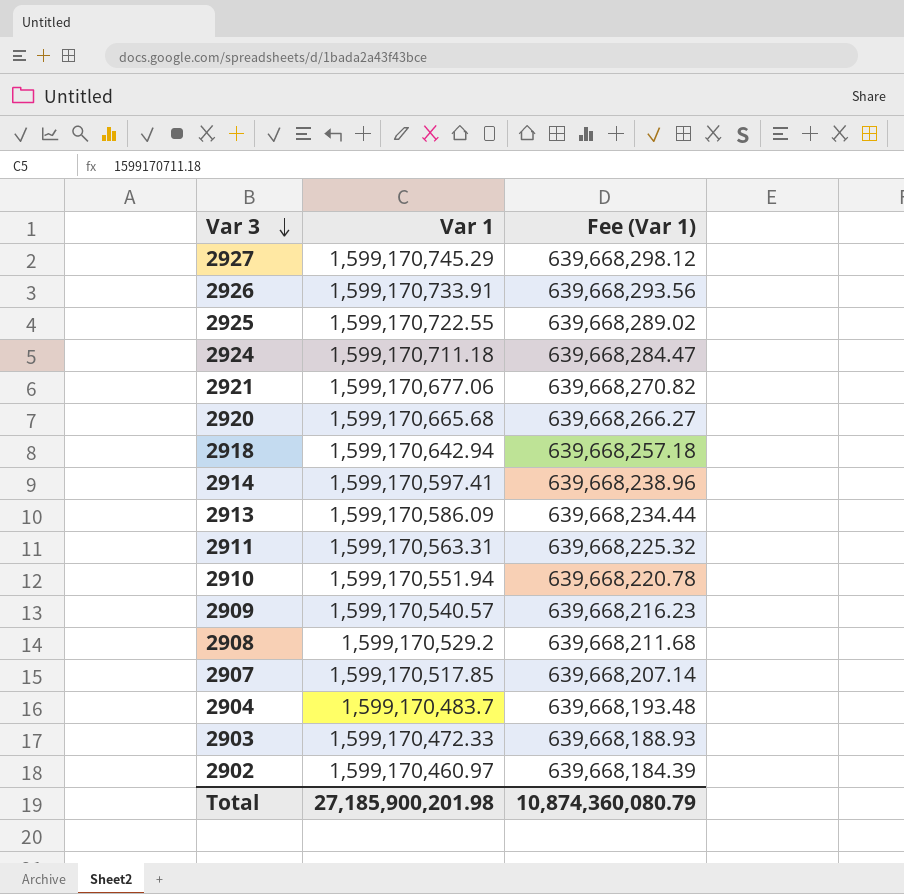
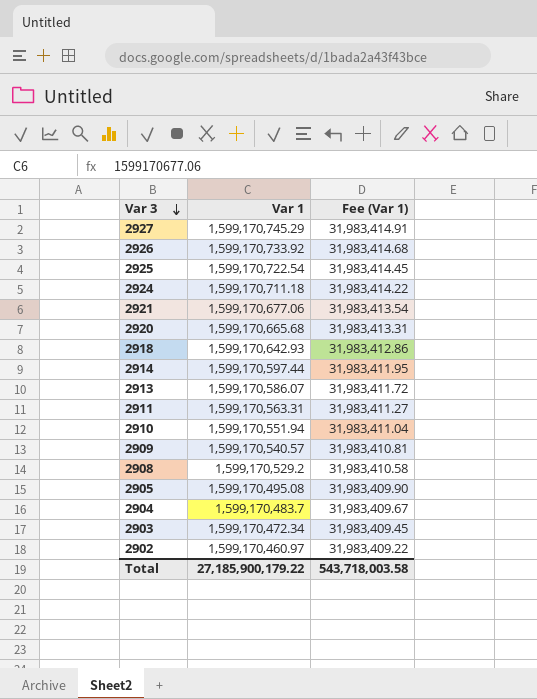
column Fee (Var 1) | formula: [Var 1] * 0.4 -> [Var 1] * 0.02
row 2907: 1,599,170,517.85 | 639,668,207.14 -> none
2926 | Var 1: 1,599,170,733.91 -> 1,599,170,733.92
2925 | Var 1: 1,599,170,722.55 -> 1,599,170,722.54
2918 | Var 1: 1,599,170,642.94 -> 1,599,170,642.93
2914 | Var 1: 1,599,170,597.41 -> 1,599,170,597.44
2913 | Var 1: 1,599,170,586.09 -> 1,599,170,586.07
row 2905: none -> 1,599,170,495.08 | 31,983,409.90
2903 | Var 1: 1,599,170,472.33 -> 1,599,170,472.34
Total | Var 1: 27,185,900,201.98 -> 27,185,900,179.22
Total | Fee (Var 1): 10,874,360,080.79 -> 543,718,003.58

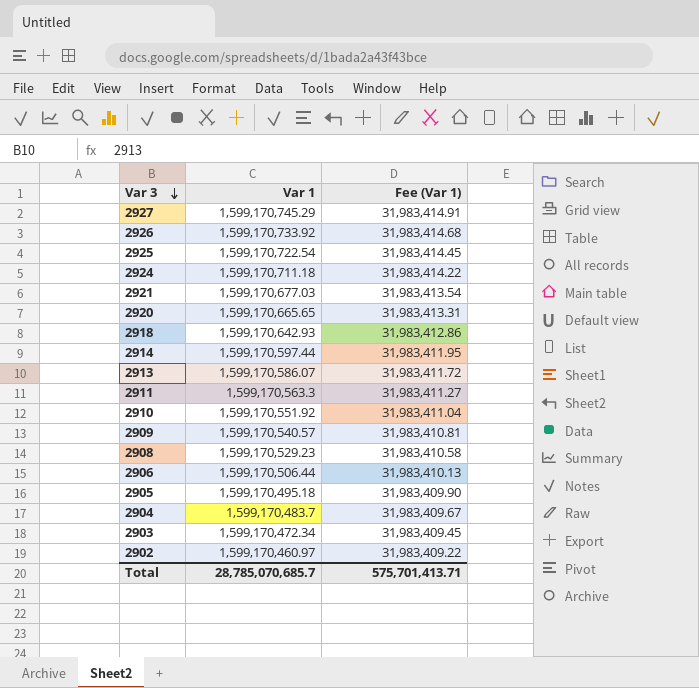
2921 | Var 1: 1,599,170,677.06 -> 1,599,170,677.03
2920 | Var 1: 1,599,170,665.68 -> 1,599,170,665.65
2911 | Var 1: 1,599,170,563.31 -> 1,599,170,563.3
2910 | Var 1: 1,599,170,551.94 -> 1,599,170,551.92
2908 | Var 1: 1,599,170,529.2 -> 1,599,170,529.23
row 2906: none -> 1,599,170,506.44 | 31,983,410.13
2905 | Var 1: 1,599,170,495.08 -> 1,599,170,495.18
Total | Var 1: 27,185,900,179.22 -> 28,785,070,685.7
Total | Fee (Var 1): 543,718,003.58 -> 575,701,413.71

